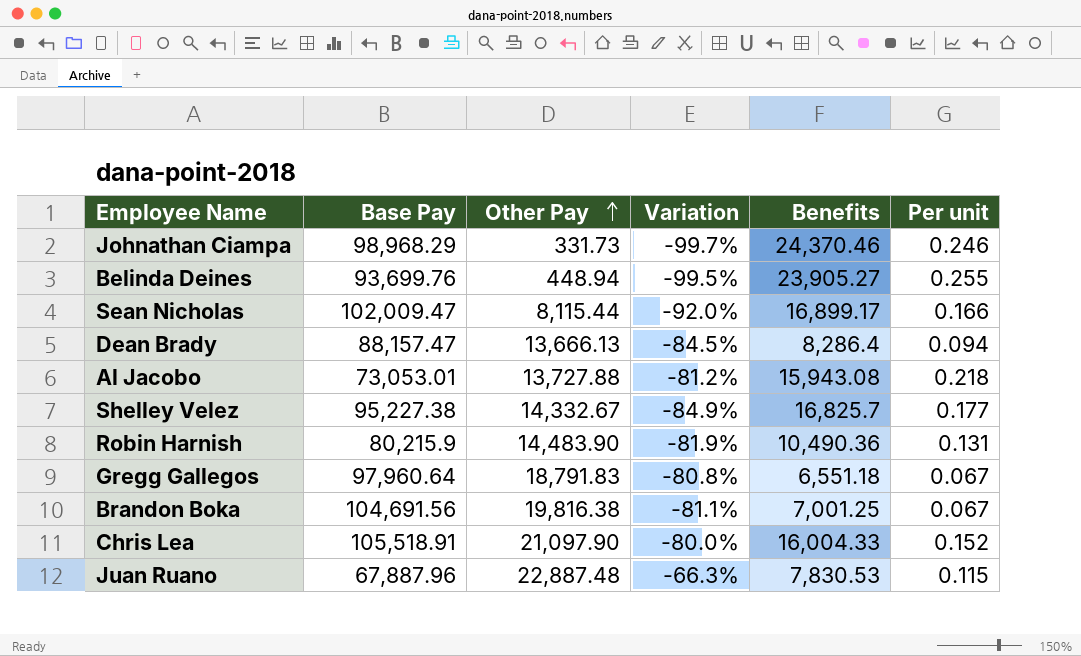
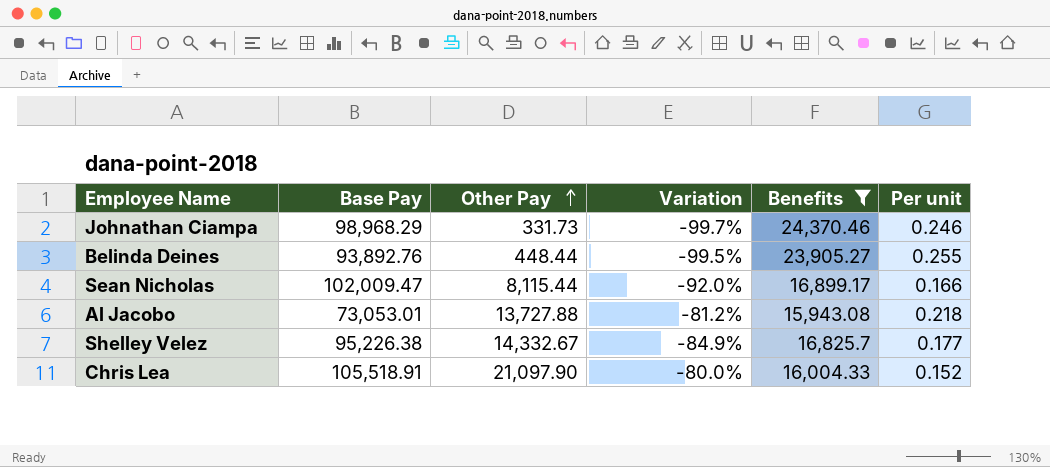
filter: none -> Benefits >= 15,943.08
Belinda Deines | Base Pay: 93,699.76 -> 93,892.76
Belinda Deines | Other Pay: 448.94 -> 448.44
Shelley Velez | Base Pay: 95,227.38 -> 95,226.38

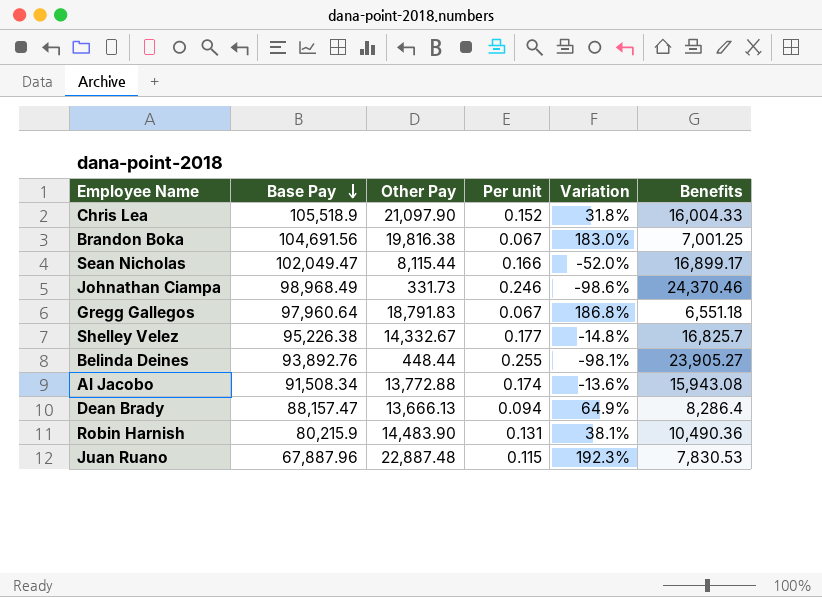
filter: Benefits >= 15,943.08 -> none
row order: Other Pay ascending -> Base Pay descending
column Per unit | position: 6 -> 4
column Variation | formula: ([Other Pay] - [Base Pay]) / [Base Pay] -> ([Other Pay] - [Benefits]) / [Benefits]
Chris Lea | Base Pay: 105,518.91 -> 105,518.9
Sean Nicholas | Base Pay: 102,009.47 -> 102,049.47
Johnathan Ciampa | Base Pay: 98,968.29 -> 98,968.49
Al Jacobo | Base Pay: 73,053.01 -> 91,508.34
Al Jacobo | Other Pay: 13,727.88 -> 13,772.88
Al Jacobo | Per unit: 0.218 -> 0.174

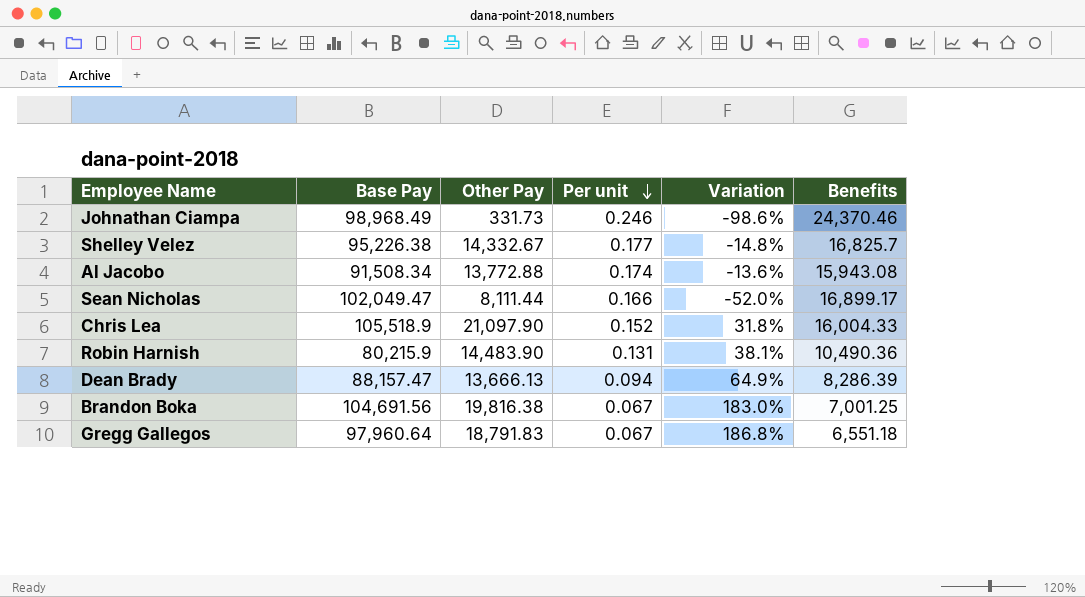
row order: Base Pay descending -> Per unit descending
row Belinda Deines: 93,892.76 | 448.44 | 0.255 | -98.1% | 23,905.27 -> none
row Juan Ruano: 67,887.96 | 22,887.48 | 0.115 | 192.3% | 7,830.53 -> none
Sean Nicholas | Other Pay: 8,115.44 -> 8,111.44
Dean Brady | Benefits: 8,286.4 -> 8,286.39

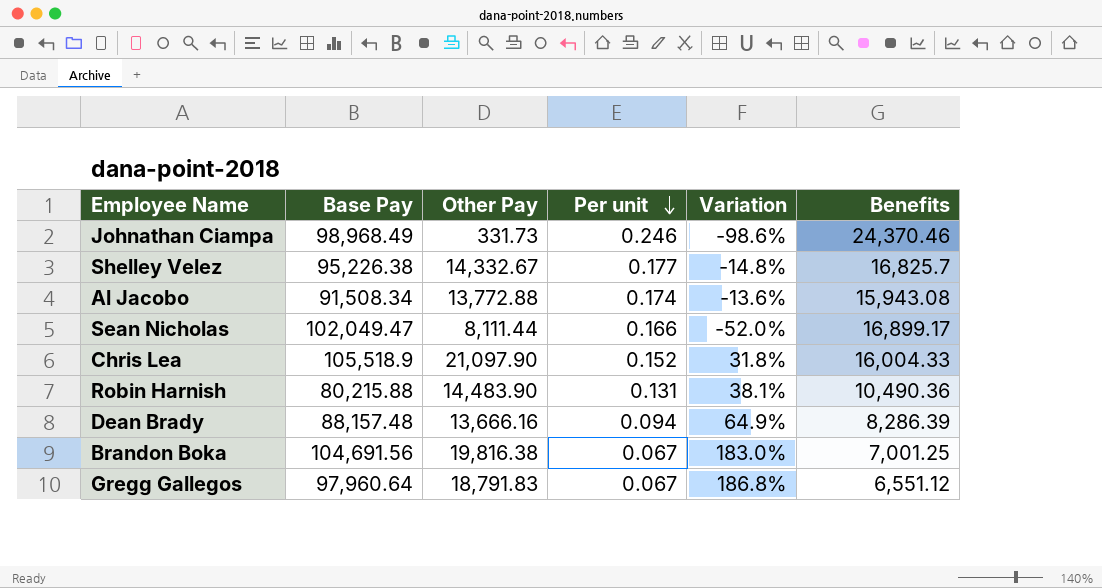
Robin Harnish | Base Pay: 80,215.9 -> 80,215.88
Dean Brady | Base Pay: 88,157.47 -> 88,157.48
Dean Brady | Other Pay: 13,666.13 -> 13,666.16
Gregg Gallegos | Benefits: 6,551.18 -> 6,551.12

